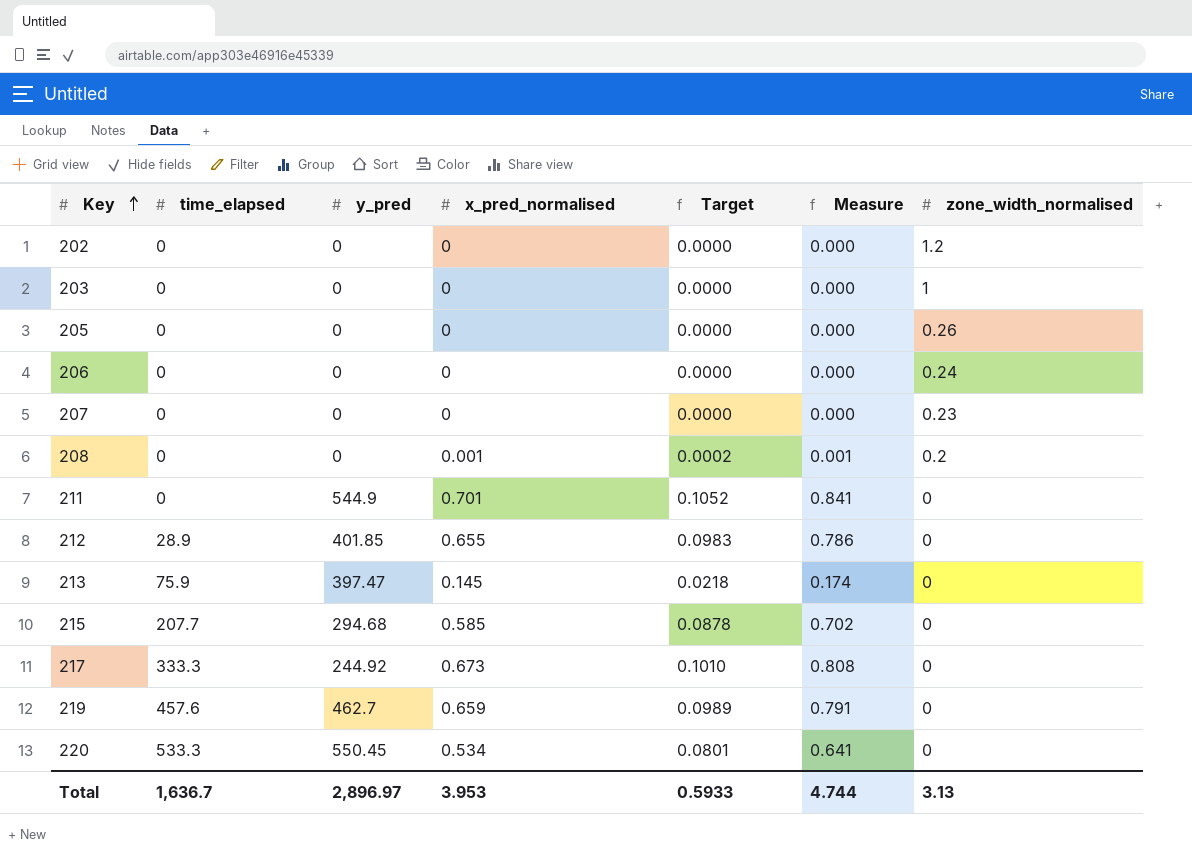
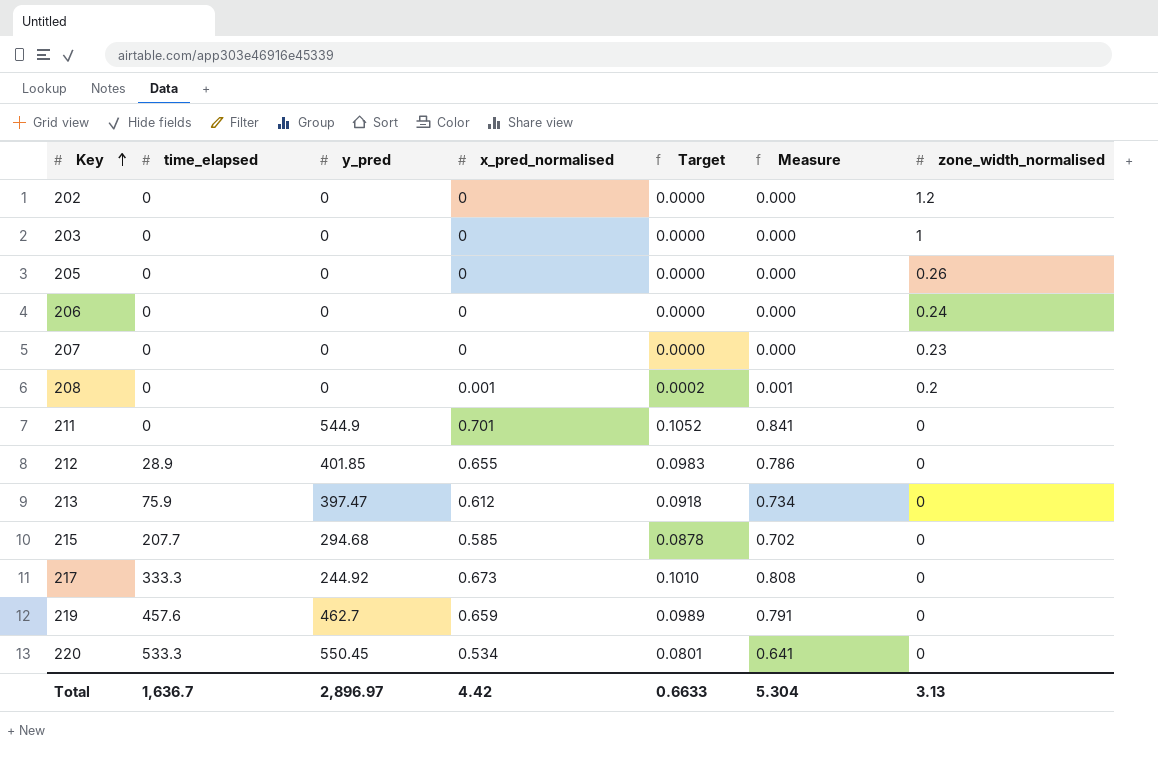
213 | x_pred_normalised: 0.145 -> 0.612
213 | Target: 0.0218 -> 0.0918
213 | Measure: 0.174 -> 0.734
Total | x_pred_normalised: 3.953 -> 4.42
Total | Target: 0.5933 -> 0.6633
Total | Measure: 4.744 -> 5.304

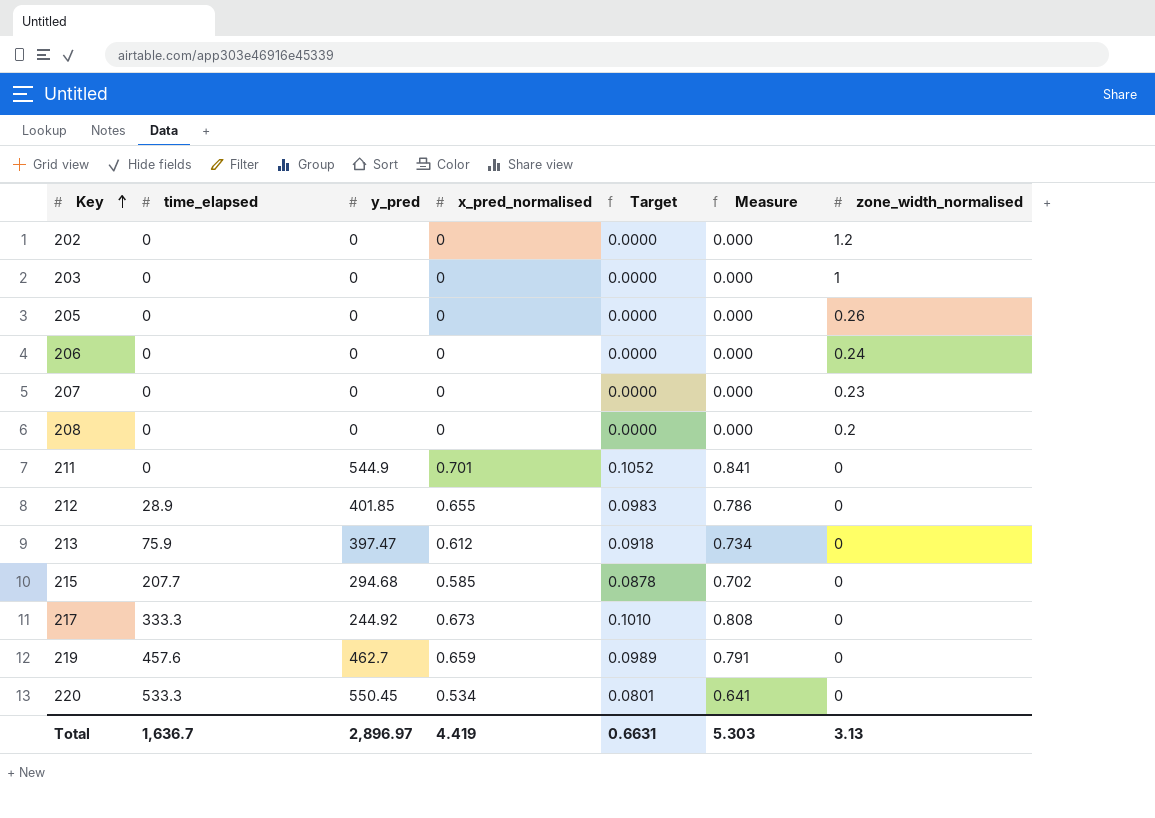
208 | x_pred_normalised: 0.001 -> 0
208 | Target: 0.0002 -> 0.0000
208 | Measure: 0.001 -> 0.000
Total | x_pred_normalised: 4.42 -> 4.419
Total | Target: 0.6633 -> 0.6631
Total | Measure: 5.304 -> 5.303

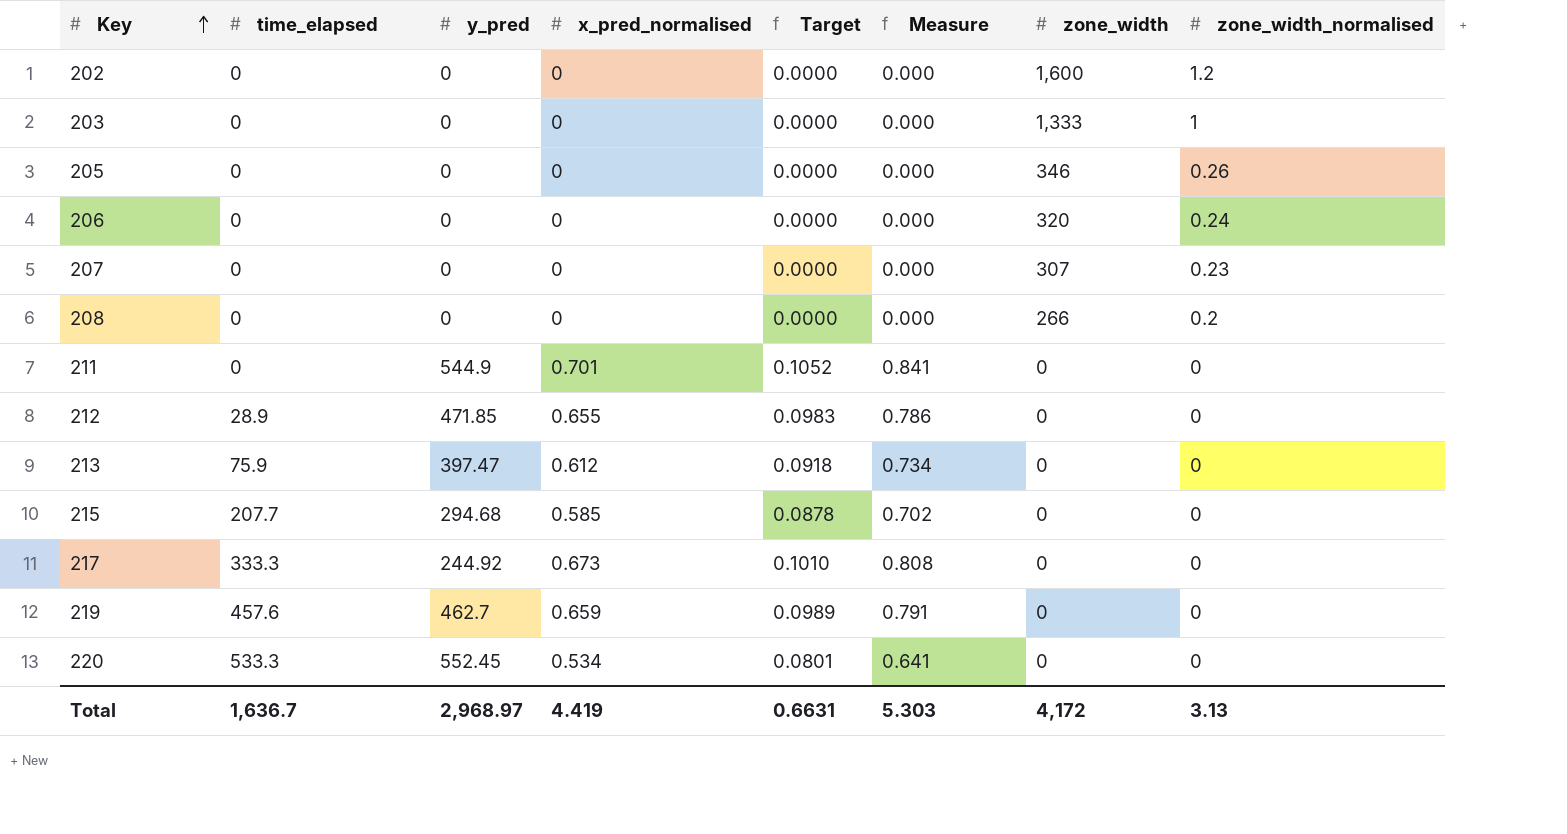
column zone_width | position: none -> 7
212 | y_pred: 401.85 -> 471.85
220 | y_pred: 550.45 -> 552.45
Total | y_pred: 2,896.97 -> 2,968.97

